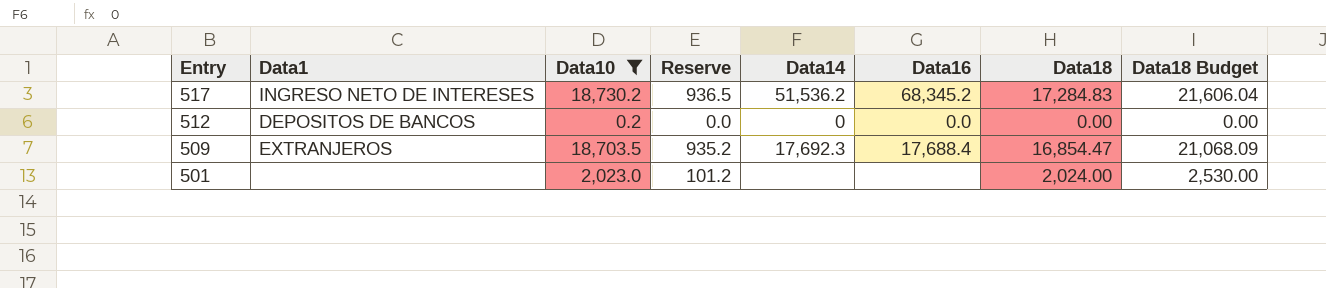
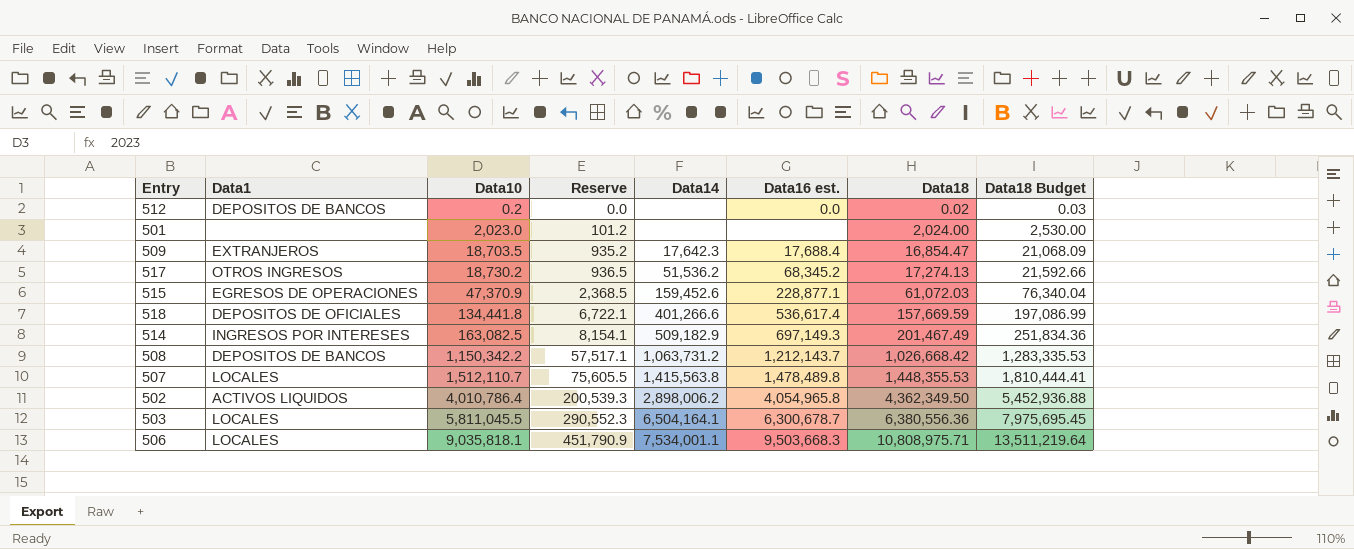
filter: Data10 <= 18,730.2 -> none
row order: Entry descending -> Data10 ascending
column name: Data16 -> Data16 est.
512 | Data14: 0 -> none
512 | Data18: 0.00 -> 0.02
512 | Data18 Budget: 0.00 -> 0.03
509 | Data14: 17,692.3 -> 17,642.3
517 | Data1: INGRESO NETO DE INTERESES -> OTROS INGRESOS
517 | Data18: 17,284.83 -> 17,274.13
517 | Data18 Budget: 21,606.04 -> 21,592.66

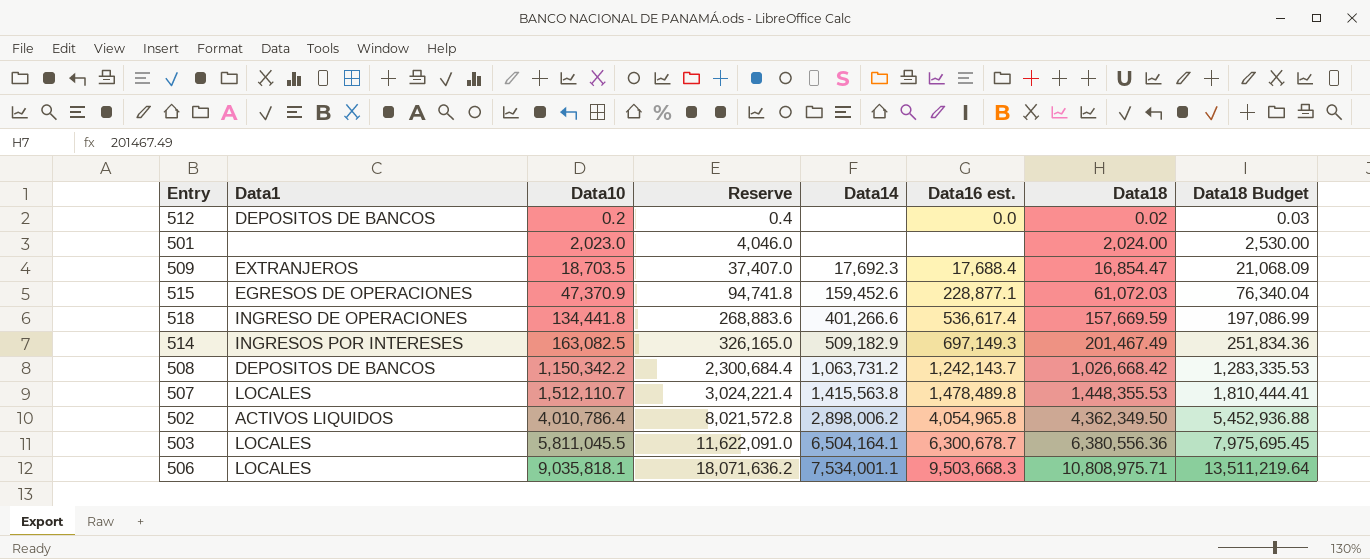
column Reserve | formula: [Data10] * 0.05 -> [Data10] * 2
row 517: OTROS INGRESOS | 18,730.2 | 936.5 | 51,536.2 | 68,345.2 | 17,274.13 | 21,592.66 -> none
509 | Data14: 17,642.3 -> 17,692.3
518 | Data1: DEPOSITOS DE OFICIALES -> INGRESO DE OPERACIONES
508 | Data16 est.: 1,212,143.7 -> 1,242,143.7

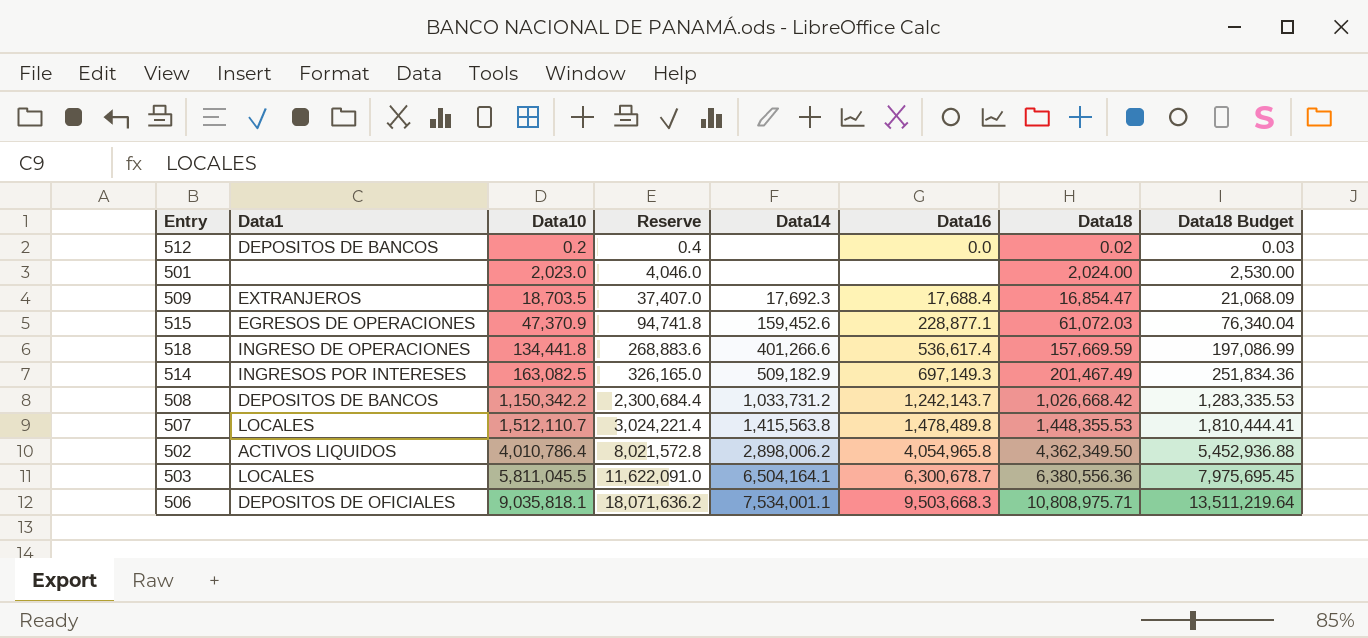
column name: Data16 est. -> Data16
508 | Data14: 1,063,731.2 -> 1,033,731.2
506 | Data1: LOCALES -> DEPOSITOS DE OFICIALES

